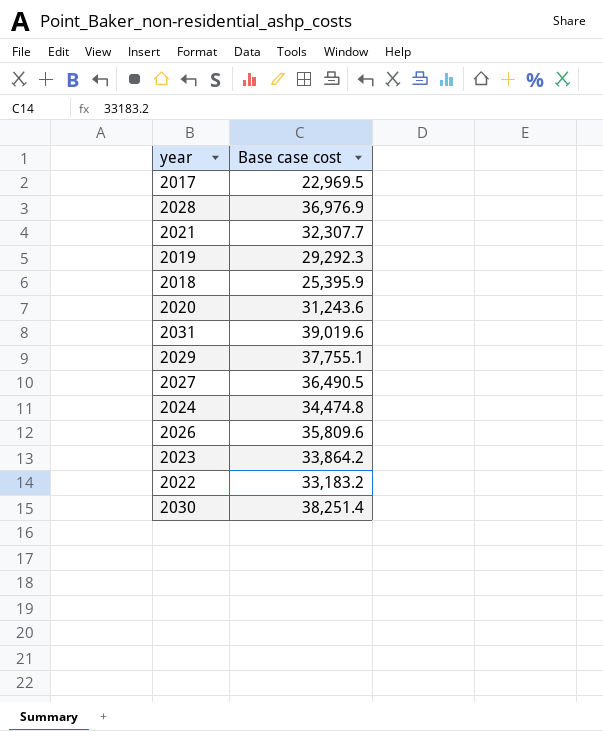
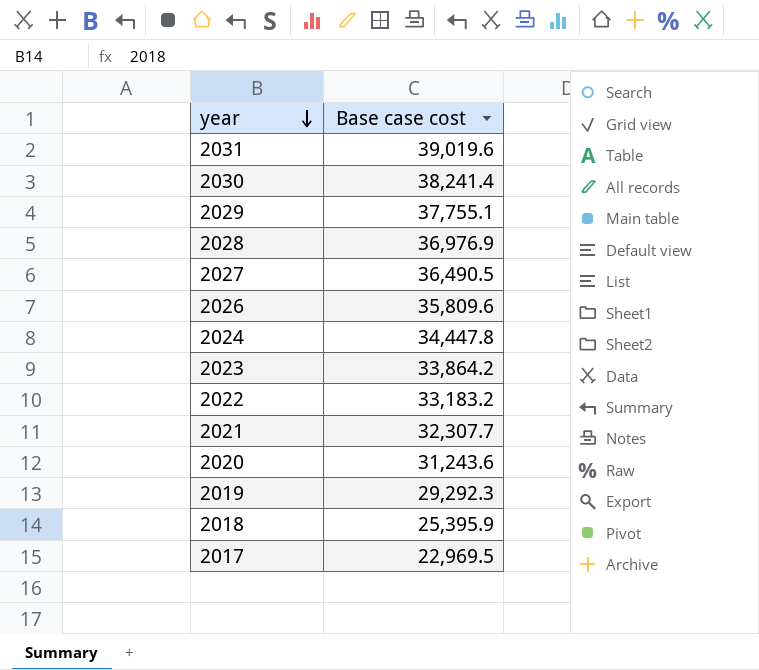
row order: none -> year descending
2030 | Base case cost: 38,251.4 -> 38,241.4
2024 | Base case cost: 34,474.8 -> 34,447.8

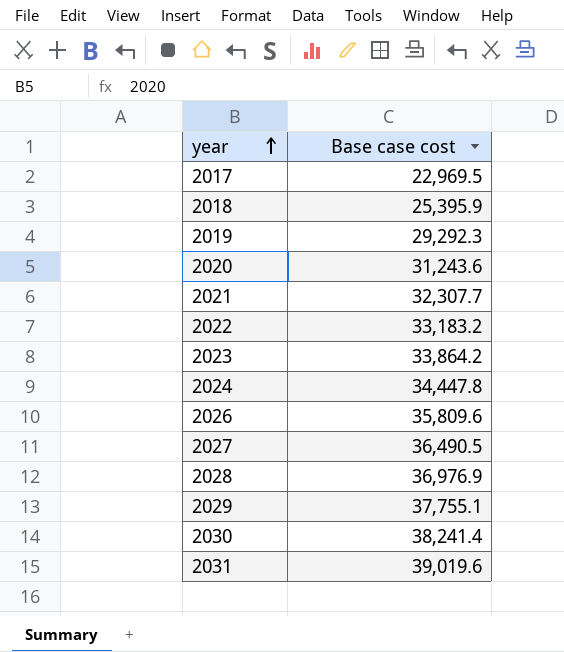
row order: year descending -> year ascending

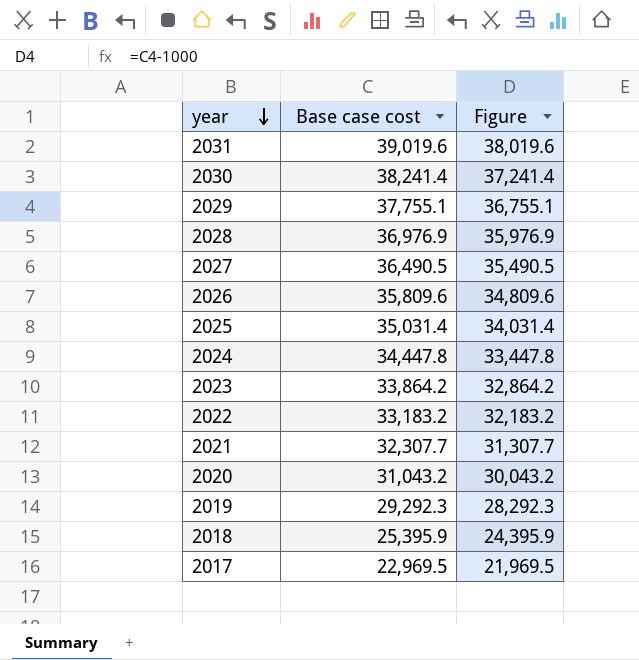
row order: year ascending -> year descending
column Figure | formula: none -> [Base case cost] - 1000
row 2025: none -> 35,031.4 | 34,031.4
2020 | Base case cost: 31,243.6 -> 31,043.2

